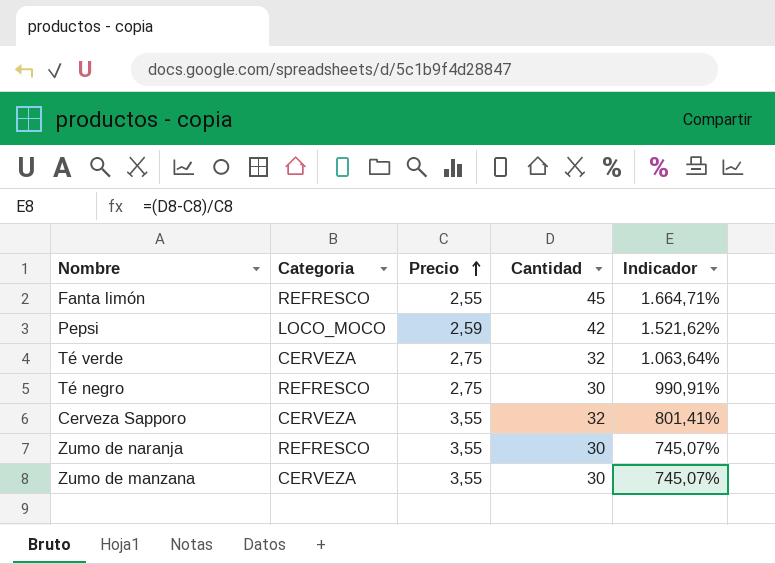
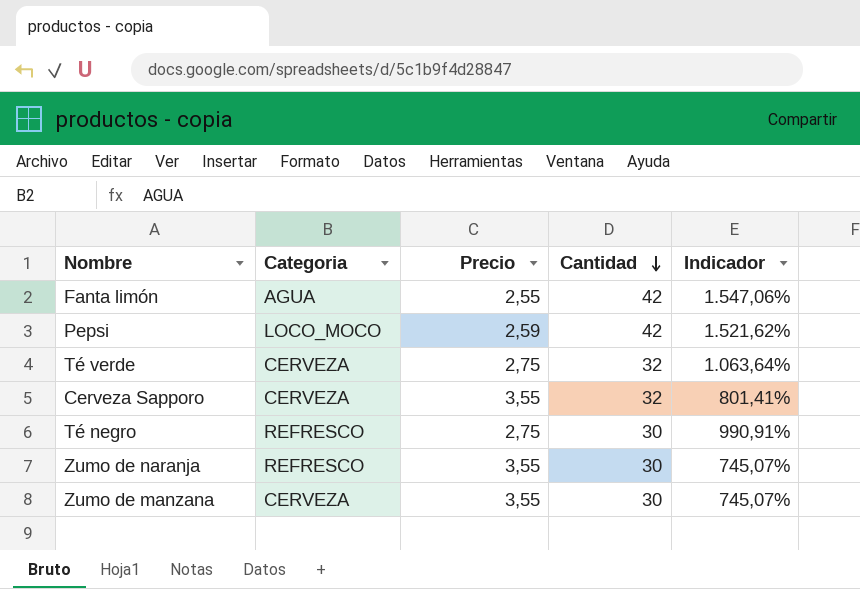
row order: Precio ascending -> Cantidad descending
Fanta limón | Categoria: REFRESCO -> AGUA
Fanta limón | Cantidad: 45 -> 42
Fanta limón | Indicador: 1.664,71% -> 1.547,06%

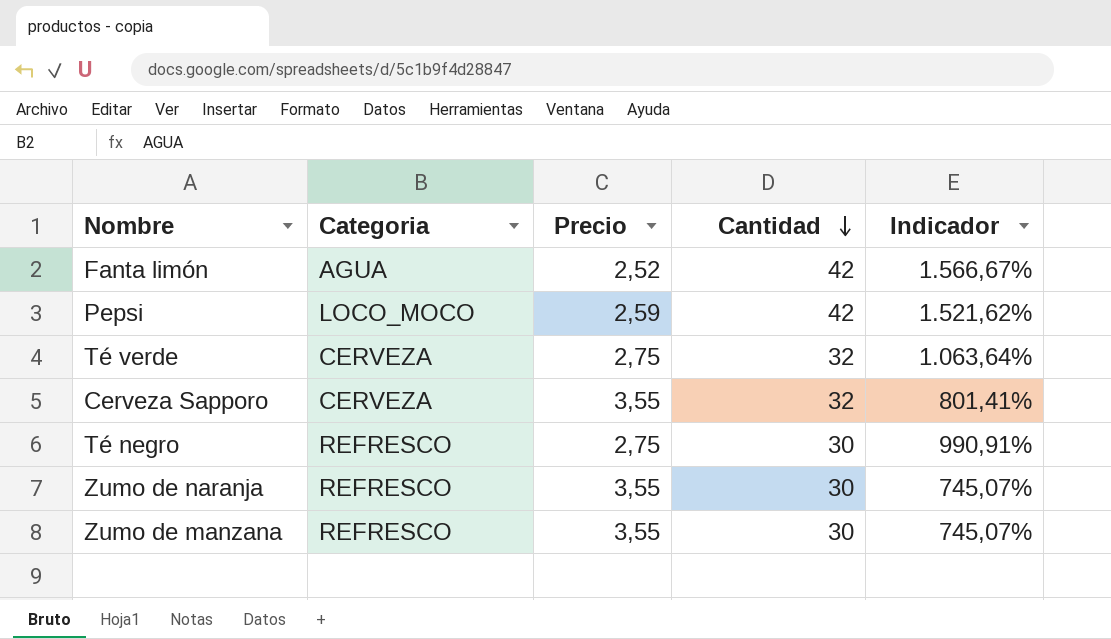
Fanta limón | Precio: 2,55 -> 2,52
Fanta limón | Indicador: 1.547,06% -> 1.566,67%
Zumo de manzana | Categoria: CERVEZA -> REFRESCO

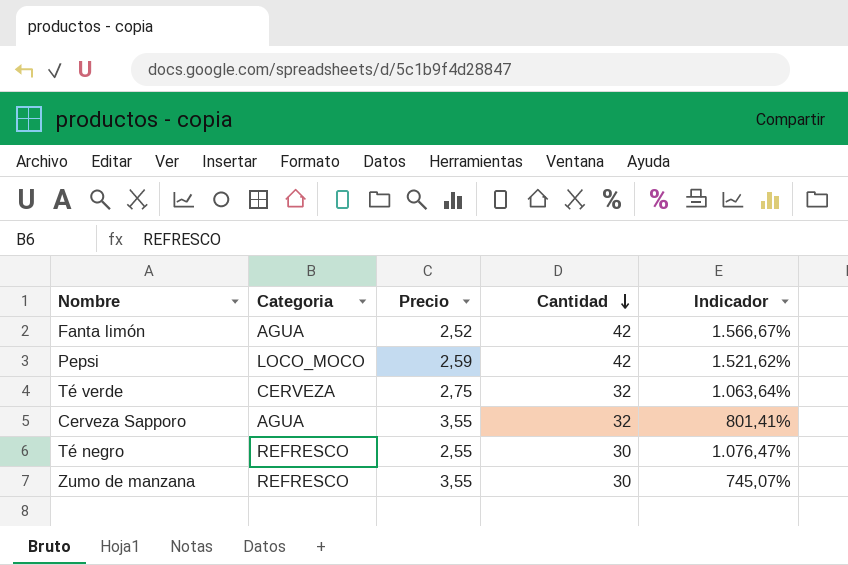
row Zumo de naranja: REFRESCO | 3,55 | 30 | 745,07% -> none
Cerveza Sapporo | Categoria: CERVEZA -> AGUA
Té negro | Precio: 2,75 -> 2,55
Té negro | Indicador: 990,91% -> 1.076,47%

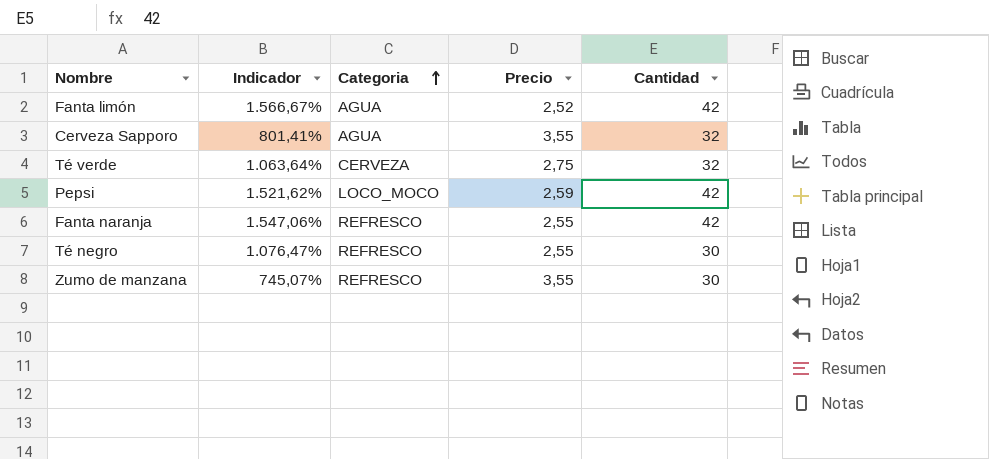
row order: Cantidad descending -> Categoria ascending
column Indicador | position: 5 -> 2
row Fanta naranja: none -> 1.547,06% | REFRESCO | 2,55 | 42

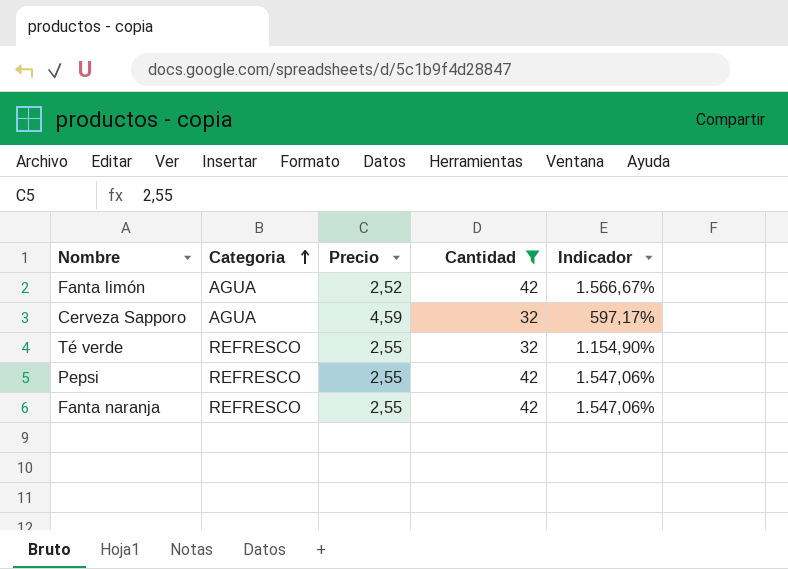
filter: none -> Cantidad != 30
column Indicador | position: 2 -> 5
Cerveza Sapporo | Precio: 3,55 -> 4,59
Cerveza Sapporo | Indicador: 801,41% -> 597,17%
Té verde | Categoria: CERVEZA -> REFRESCO
Té verde | Precio: 2,75 -> 2,55
Té verde | Indicador: 1.063,64% -> 1.154,90%
Pepsi | Categoria: LOCO_MOCO -> REFRESCO
Pepsi | Precio: 2,59 -> 2,55
Pepsi | Indicador: 1.521,62% -> 1.547,06%

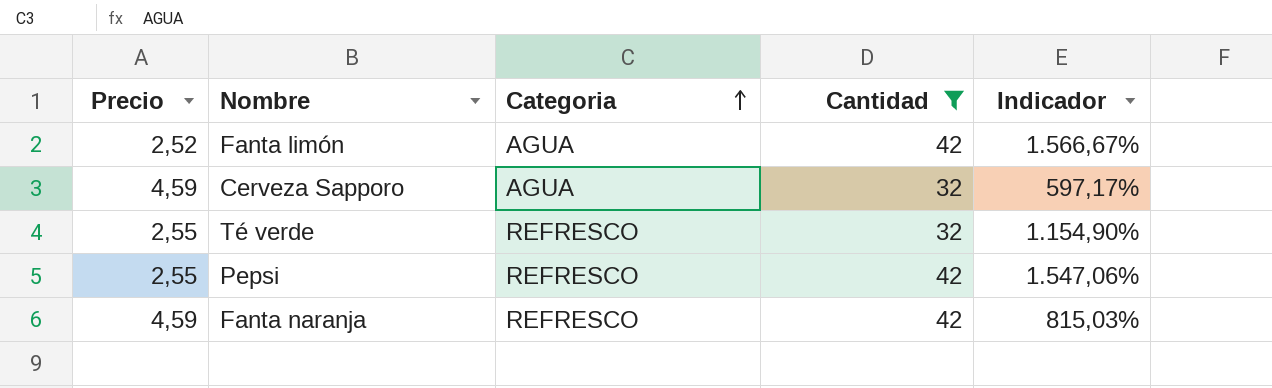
column Precio | position: 3 -> 1
Fanta naranja | Precio: 2,55 -> 4,59
Fanta naranja | Indicador: 1.547,06% -> 815,03%

